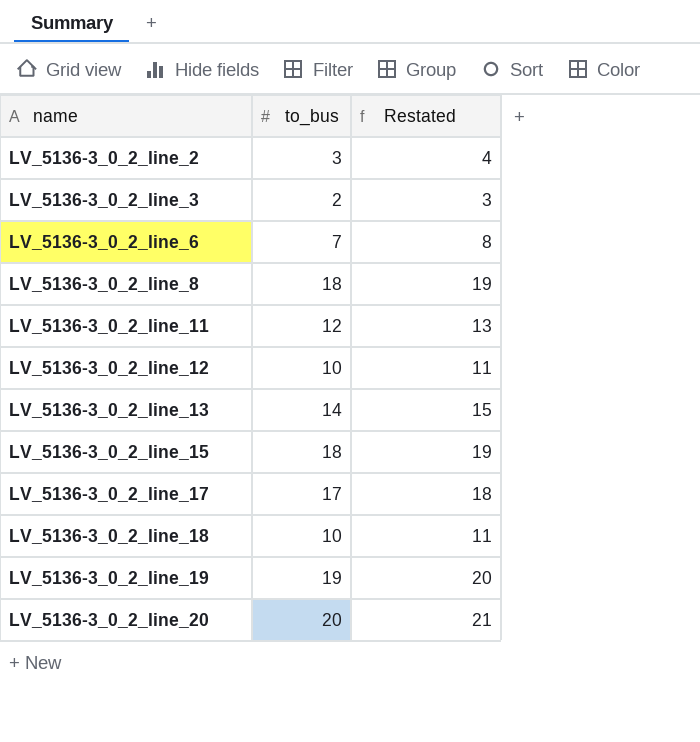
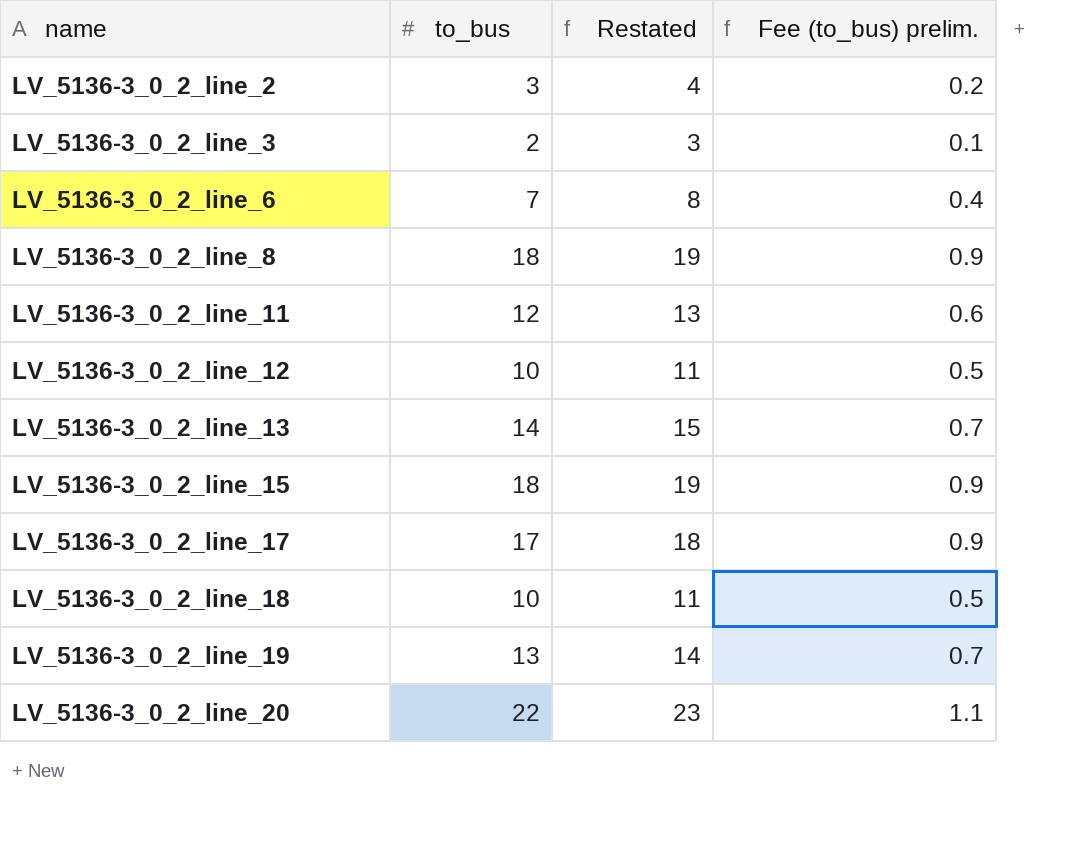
column Fee (to_bus) prelim. | formula: none -> [to_bus] * 0.05
LV_5136-3_0_2_line_19 | to_bus: 19 -> 13
LV_5136-3_0_2_line_19 | Restated: 20 -> 14
LV_5136-3_0_2_line_20 | to_bus: 20 -> 22
LV_5136-3_0_2_line_20 | Restated: 21 -> 23

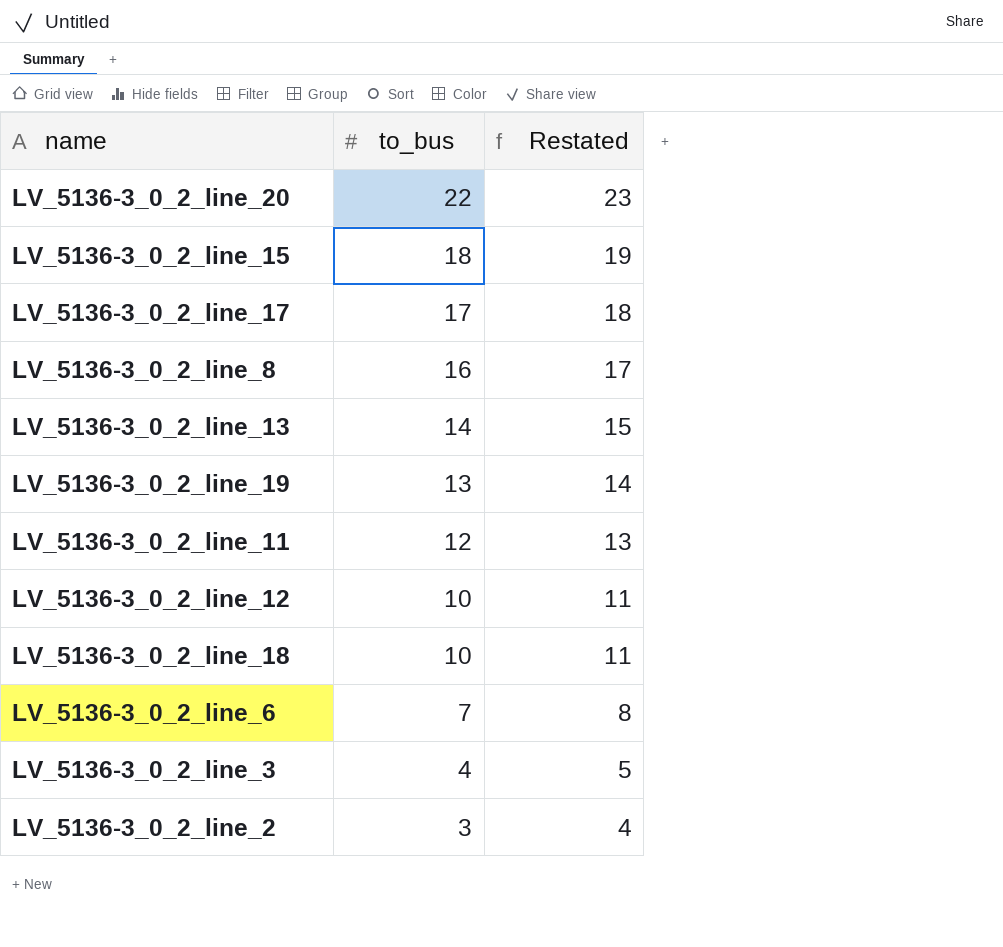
row order: name ascending -> to_bus descending
column Fee (to_bus) prelim. | formula: [to_bus] * 0.05 -> none
LV_5136-3_0_2_line_8 | to_bus: 18 -> 16
LV_5136-3_0_2_line_8 | Restated: 19 -> 17
LV_5136-3_0_2_line_3 | to_bus: 2 -> 4
LV_5136-3_0_2_line_3 | Restated: 3 -> 5

